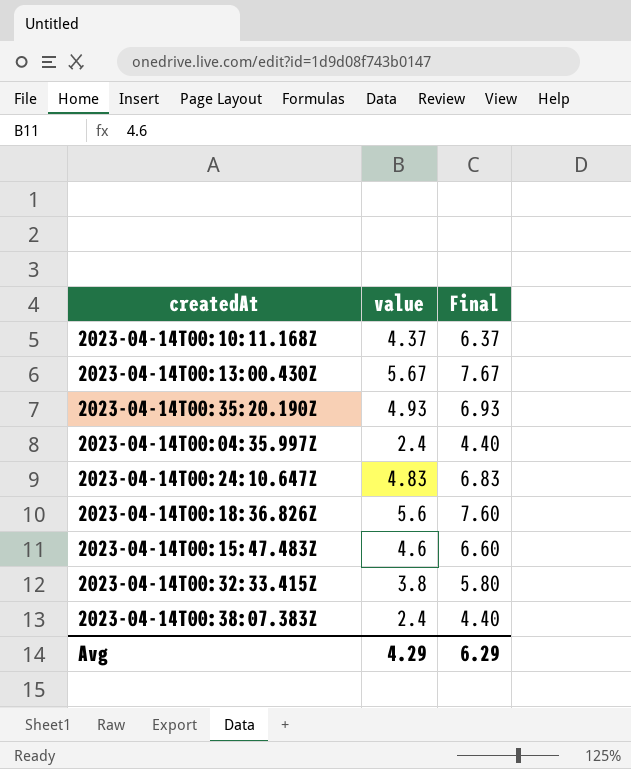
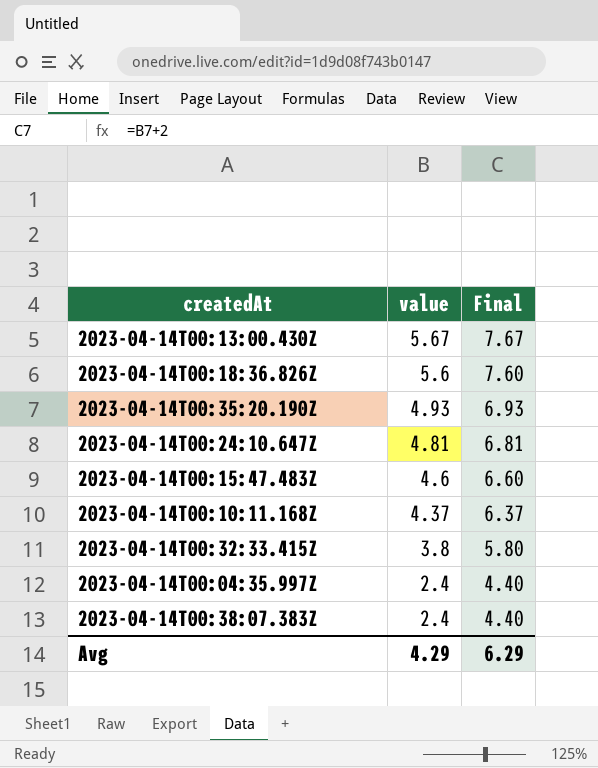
row order: none -> value descending
2023-04-14T00:24:10.647Z | value: 4.83 -> 4.81
2023-04-14T00:24:10.647Z | Final: 6.83 -> 6.81

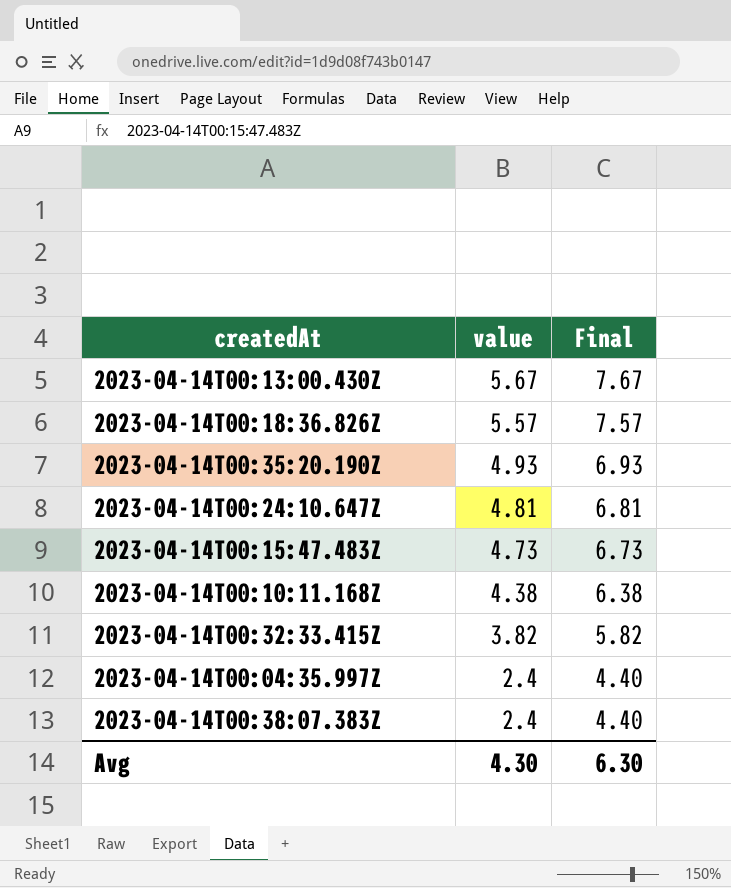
2023-04-14T00:18:36.826Z | value: 5.6 -> 5.57
2023-04-14T00:18:36.826Z | Final: 7.60 -> 7.57
2023-04-14T00:15:47.483Z | value: 4.6 -> 4.73
2023-04-14T00:15:47.483Z | Final: 6.60 -> 6.73
2023-04-14T00:10:11.168Z | value: 4.37 -> 4.38
2023-04-14T00:10:11.168Z | Final: 6.37 -> 6.38
2023-04-14T00:32:33.415Z | value: 3.8 -> 3.82
2023-04-14T00:32:33.415Z | Final: 5.80 -> 5.82
Avg | value: 4.29 -> 4.30
Avg | Final: 6.29 -> 6.30

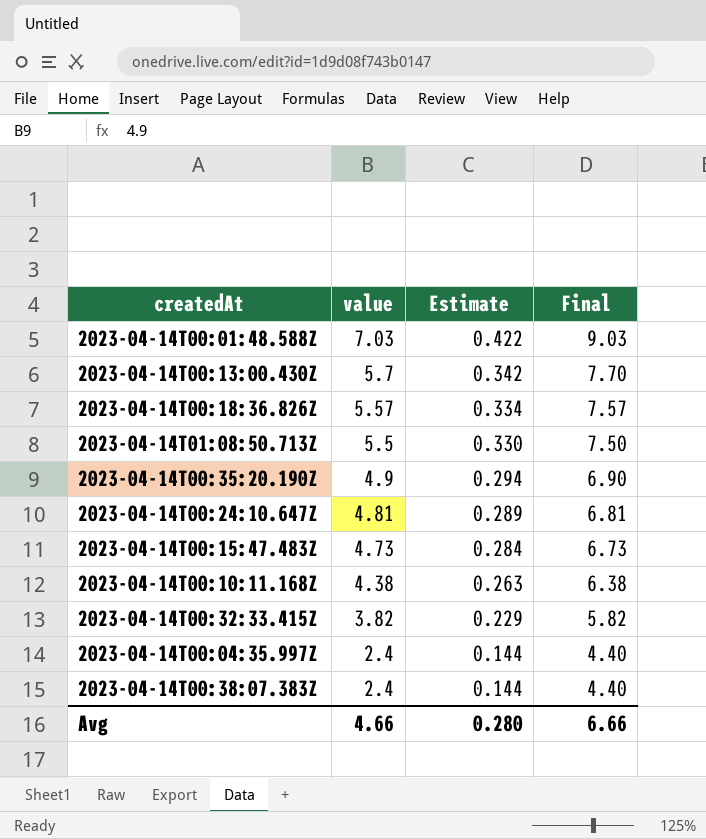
column Estimate | formula: none -> [value] * 0.06
row 2023-04-14T00:01:48.588Z: none -> 7.03 | 0.422 | 9.03
2023-04-14T00:13:00.430Z | value: 5.67 -> 5.7
2023-04-14T00:13:00.430Z | Final: 7.67 -> 7.70
row 2023-04-14T01:08:50.713Z: none -> 5.5 | 0.330 | 7.50
2023-04-14T00:35:20.190Z | value: 4.93 -> 4.9
2023-04-14T00:35:20.190Z | Final: 6.93 -> 6.90
Avg | value: 4.30 -> 4.66
Avg | Final: 6.30 -> 6.66

